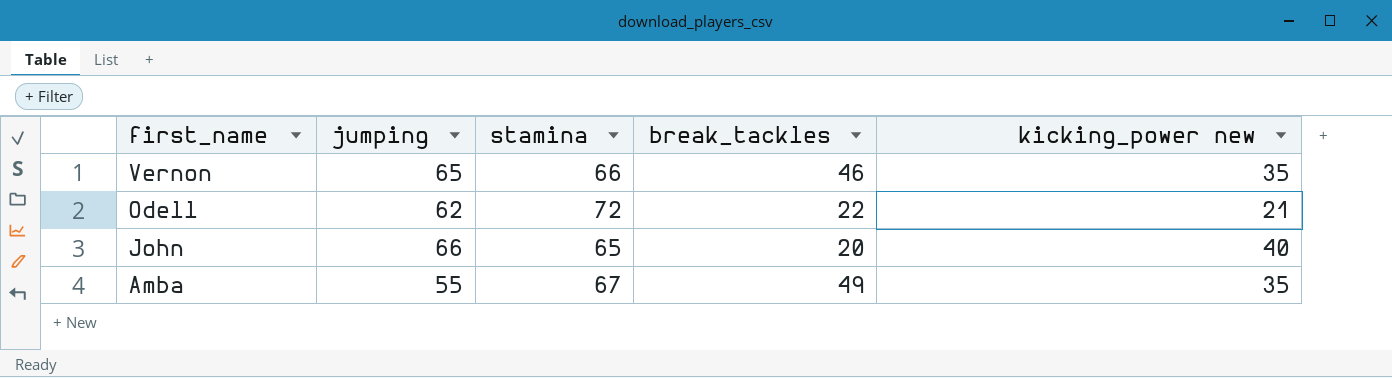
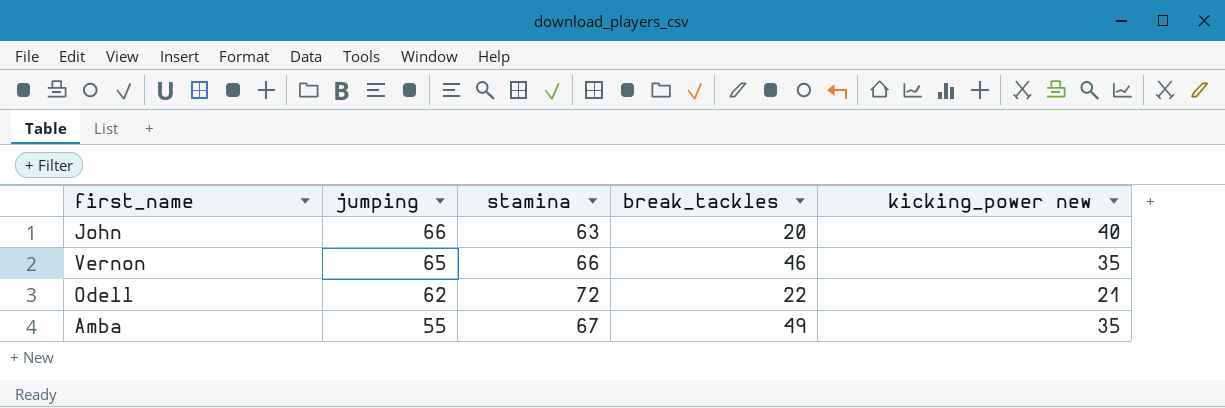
row order: first_name descending -> jumping descending
John | stamina: 65 -> 63

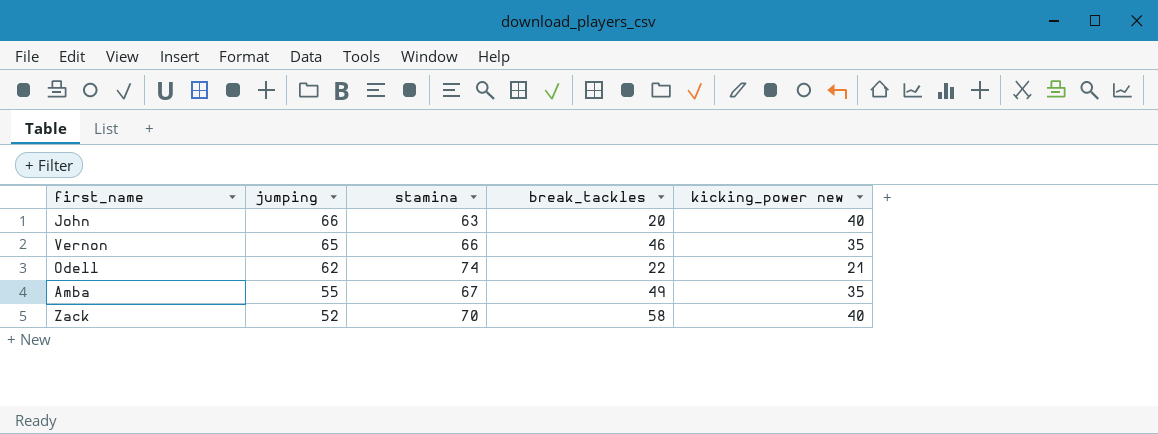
Odell | stamina: 72 -> 74
row Zack: none -> 52 | 70 | 58 | 40

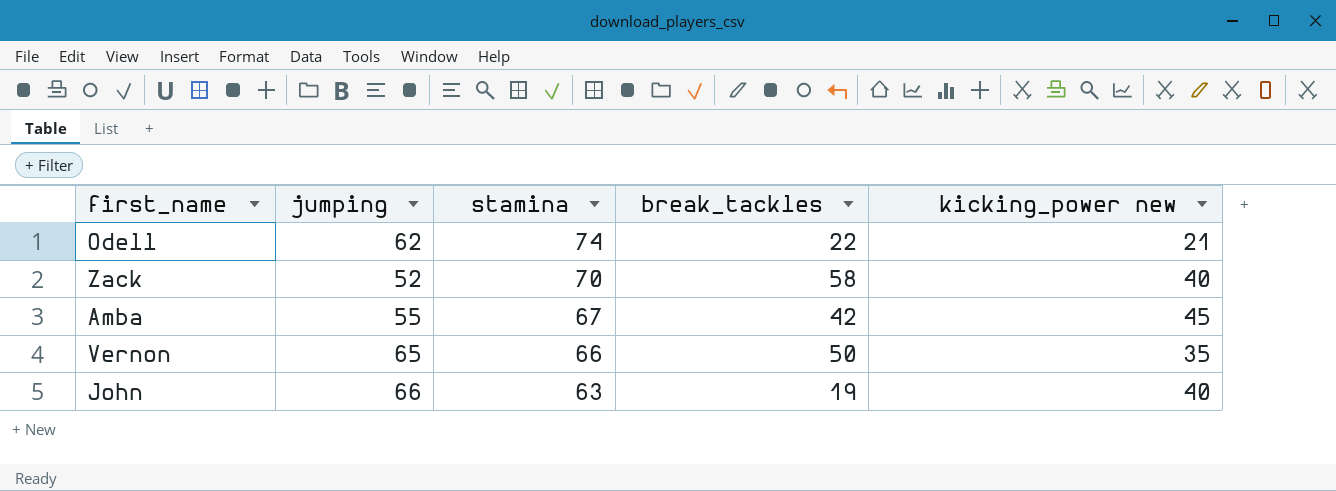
row order: jumping descending -> stamina descending
Amba | break_tackles: 49 -> 42
Amba | kicking_power new: 35 -> 45
Vernon | break_tackles: 46 -> 50
John | break_tackles: 20 -> 19

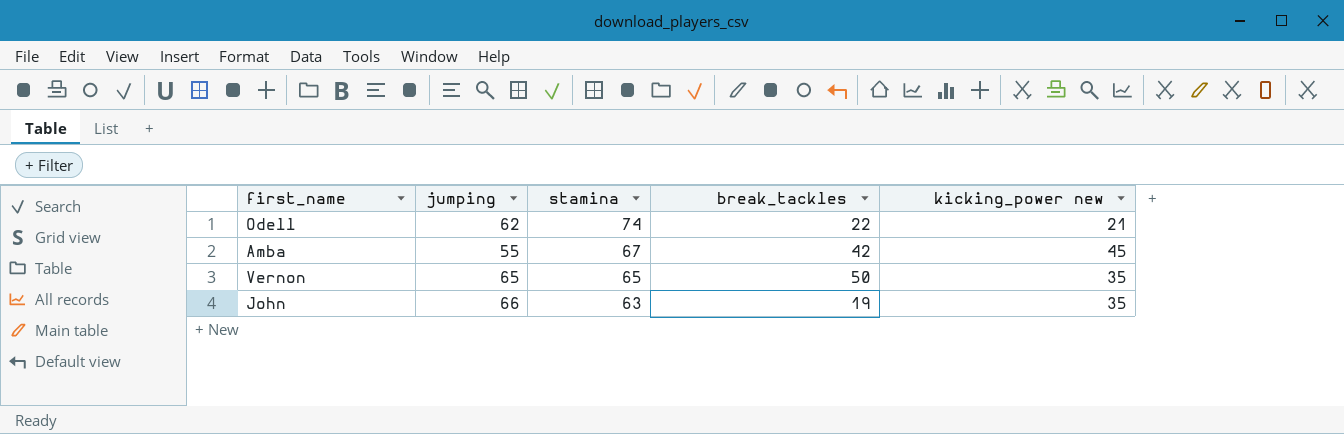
row Zack: 52 | 70 | 58 | 40 -> none
Vernon | stamina: 66 -> 65
John | kicking_power new: 40 -> 35

